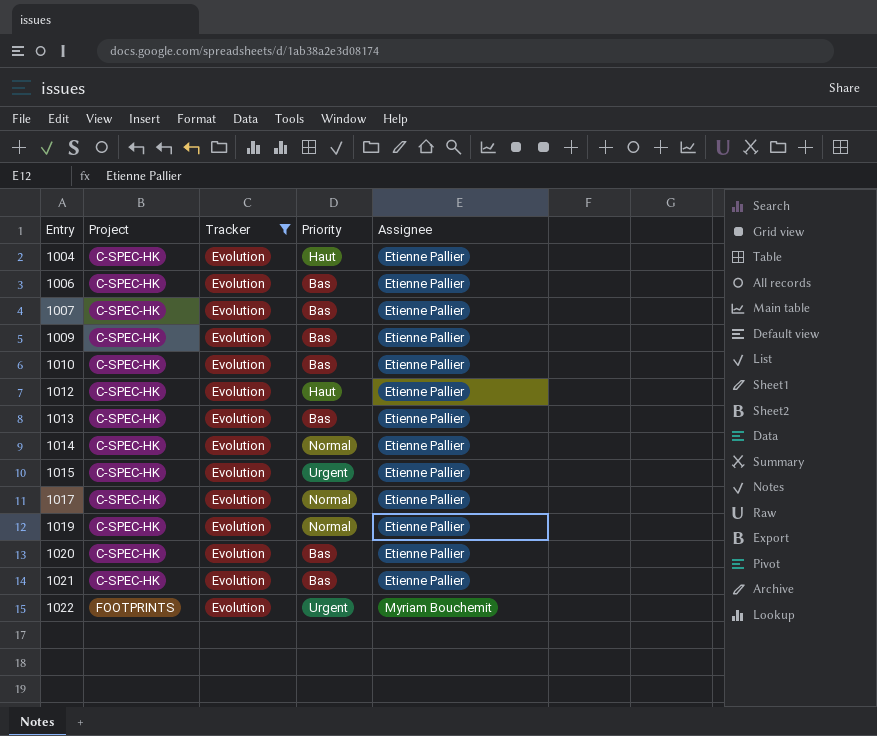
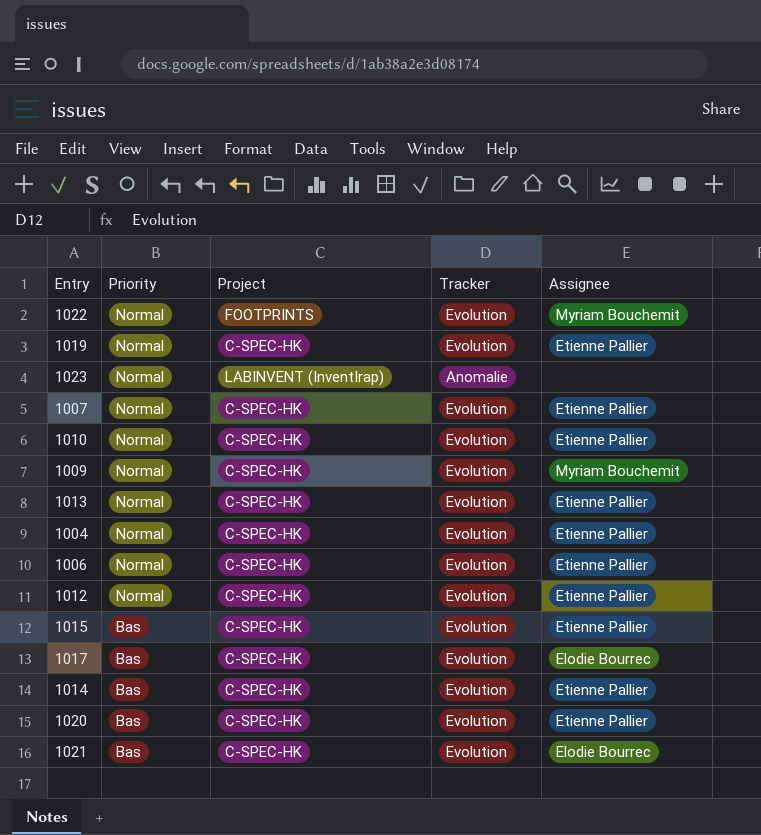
filter: Tracker = Evolution -> none
row order: Entry ascending -> Priority descending
column Priority | position: 4 -> 2
1022 | Priority: Urgent -> Normal
1007 | Priority: Bas -> Normal
1010 | Priority: Bas -> Normal
1009 | Priority: Bas -> Normal
1009 | Assignee: Etienne Pallier -> Myriam Bouchemit
1013 | Priority: Bas -> Normal
1004 | Priority: Haut -> Normal
1006 | Priority: Bas -> Normal
1012 | Priority: Haut -> Normal
1015 | Priority: Urgent -> Bas
1017 | Priority: Normal -> Bas
1017 | Assignee: Etienne Pallier -> Elodie Bourrec
1014 | Priority: Normal -> Bas
1021 | Assignee: Etienne Pallier -> Elodie Bourrec

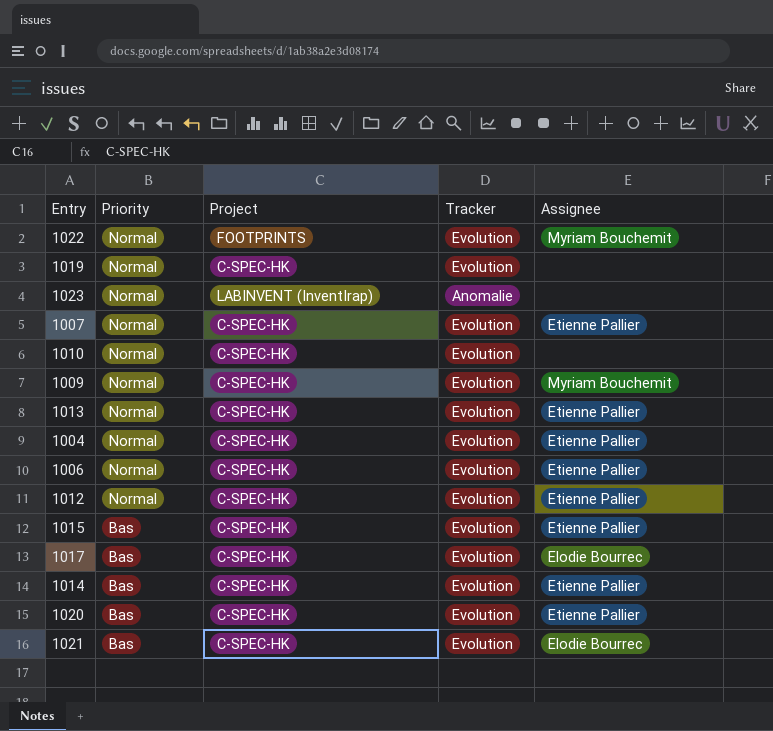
1019 | Assignee: Etienne Pallier -> none
1010 | Assignee: Etienne Pallier -> none

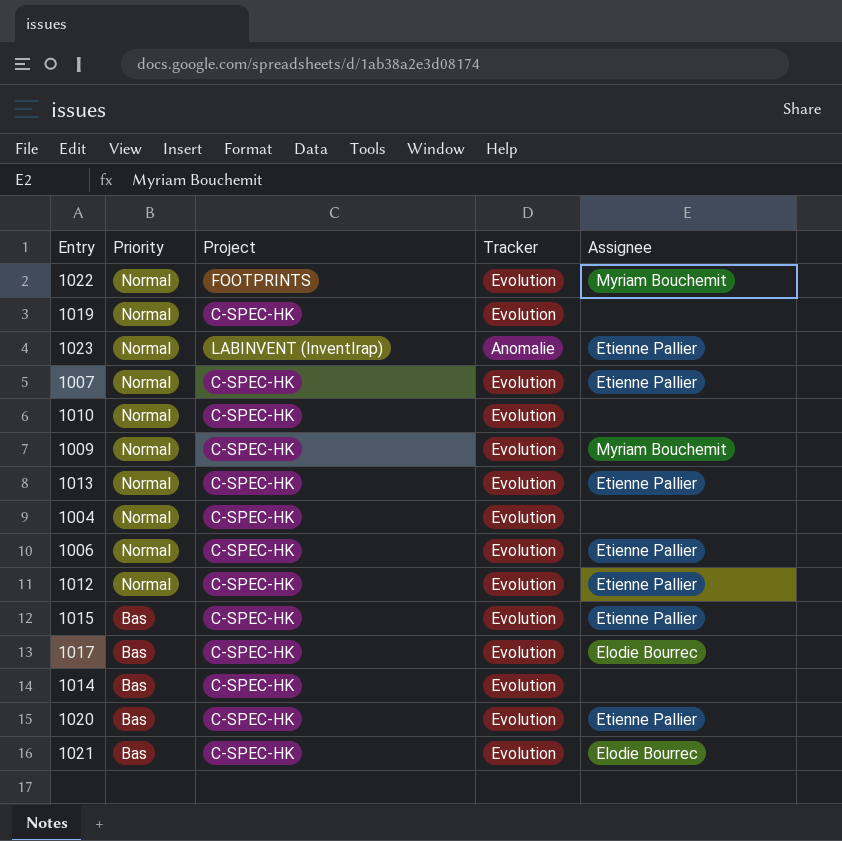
1023 | Assignee: none -> Etienne Pallier
1004 | Assignee: Etienne Pallier -> none
1014 | Assignee: Etienne Pallier -> none

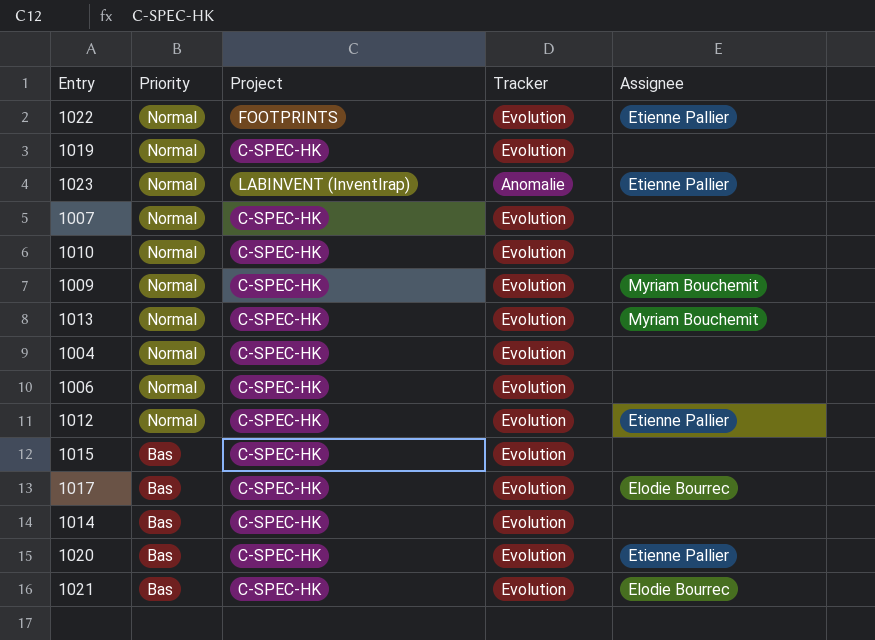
1022 | Assignee: Myriam Bouchemit -> Etienne Pallier
1007 | Assignee: Etienne Pallier -> none
1013 | Assignee: Etienne Pallier -> Myriam Bouchemit
1006 | Assignee: Etienne Pallier -> none
1015 | Assignee: Etienne Pallier -> none

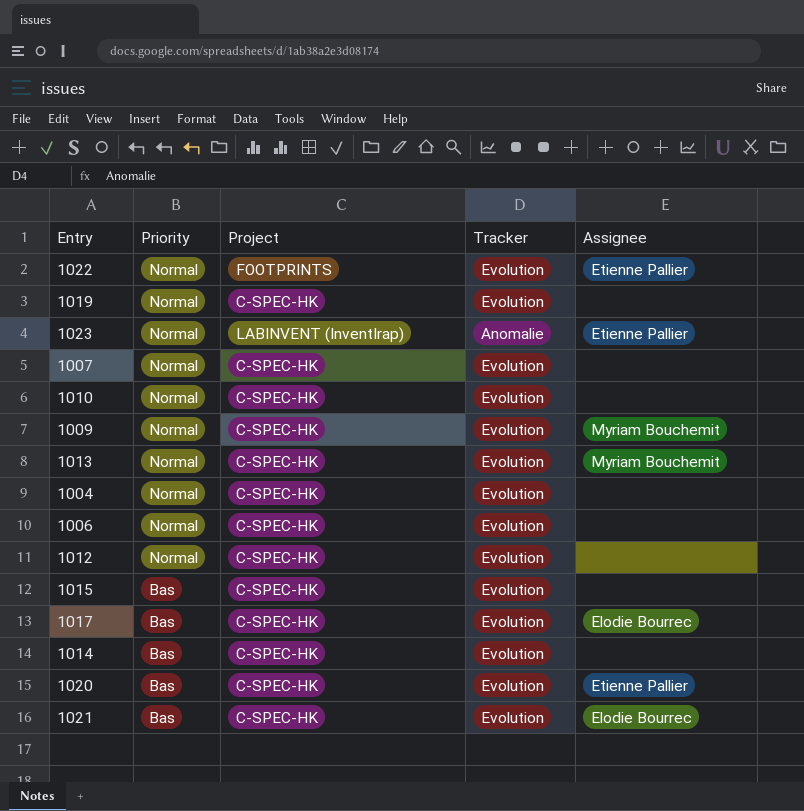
1012 | Assignee: Etienne Pallier -> none

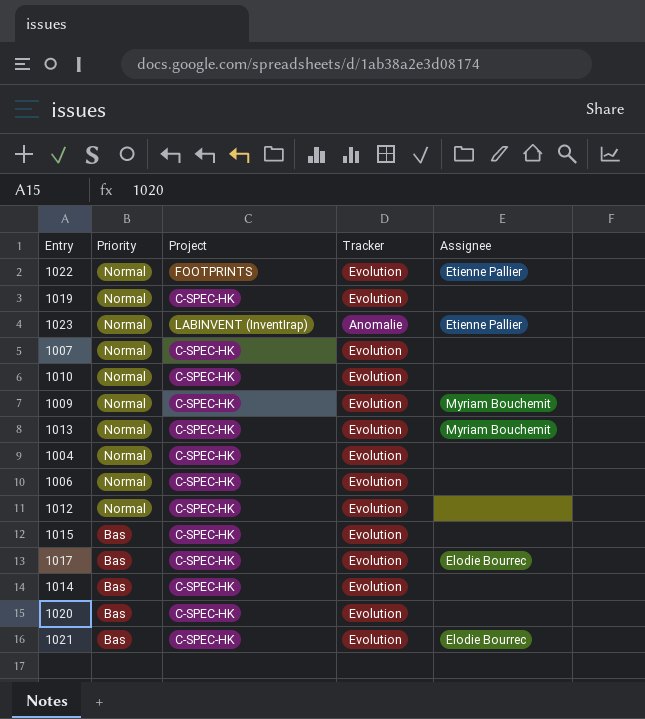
1020 | Assignee: Etienne Pallier -> none

